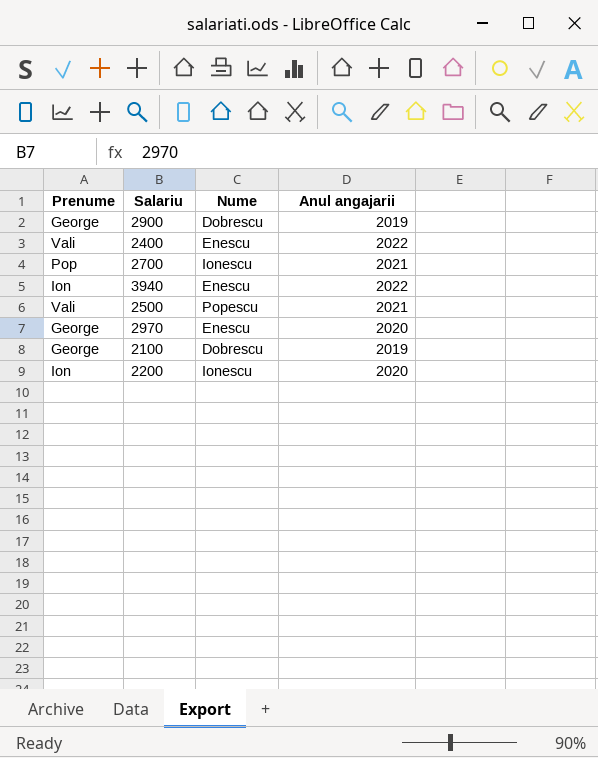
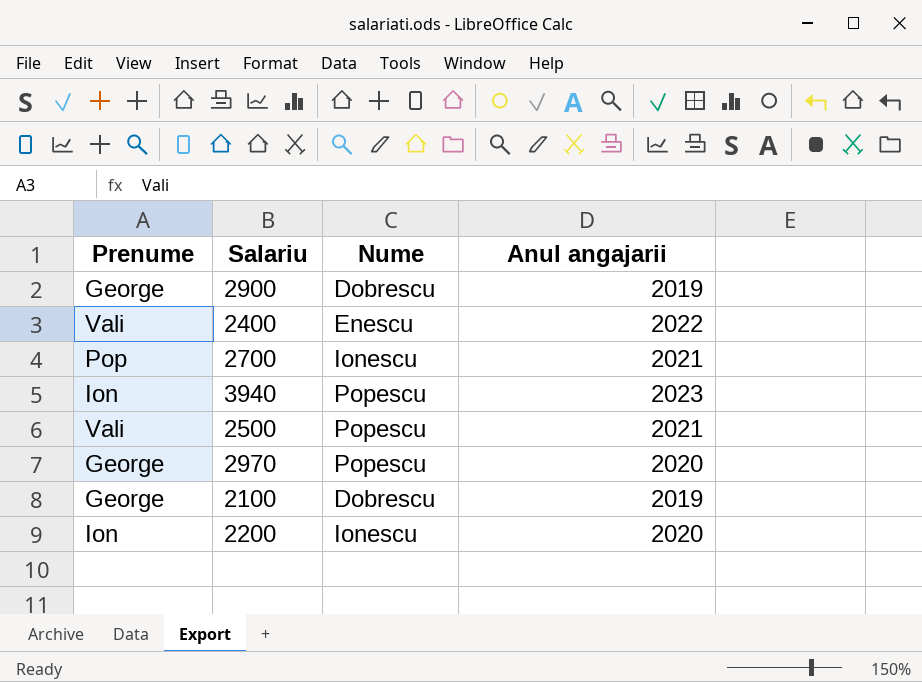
3940 | Nume: Enescu -> Popescu
3940 | Anul angajarii: 2022 -> 2023
2970 | Nume: Enescu -> Popescu

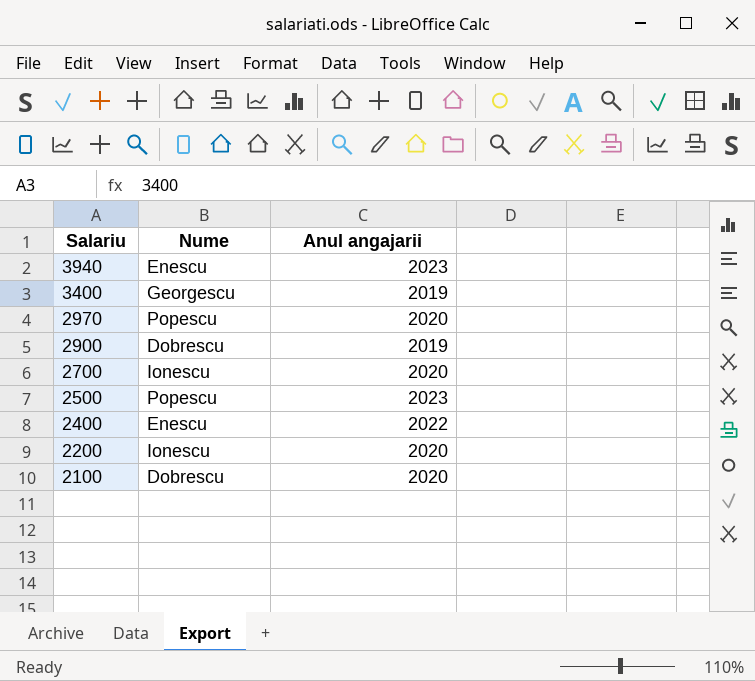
row order: none -> Salariu descending
column Prenume | position: 1 -> none
3940 | Nume: Popescu -> Enescu
row 3400: none -> Georgescu | 2019
2700 | Anul angajarii: 2021 -> 2020
2500 | Anul angajarii: 2021 -> 2023
2100 | Anul angajarii: 2019 -> 2020

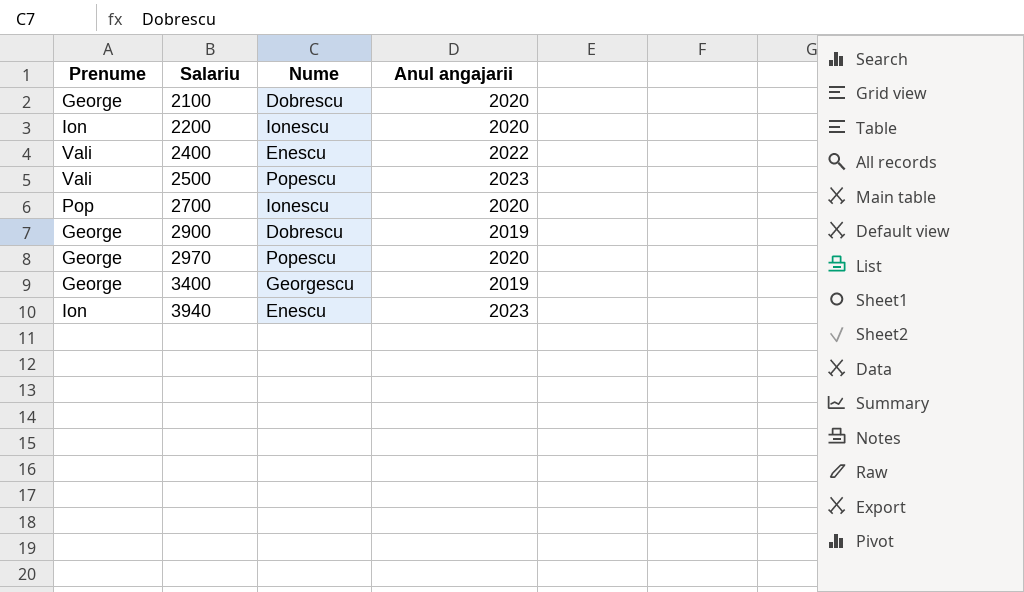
row order: Salariu descending -> Salariu ascending
column Prenume | position: none -> 1

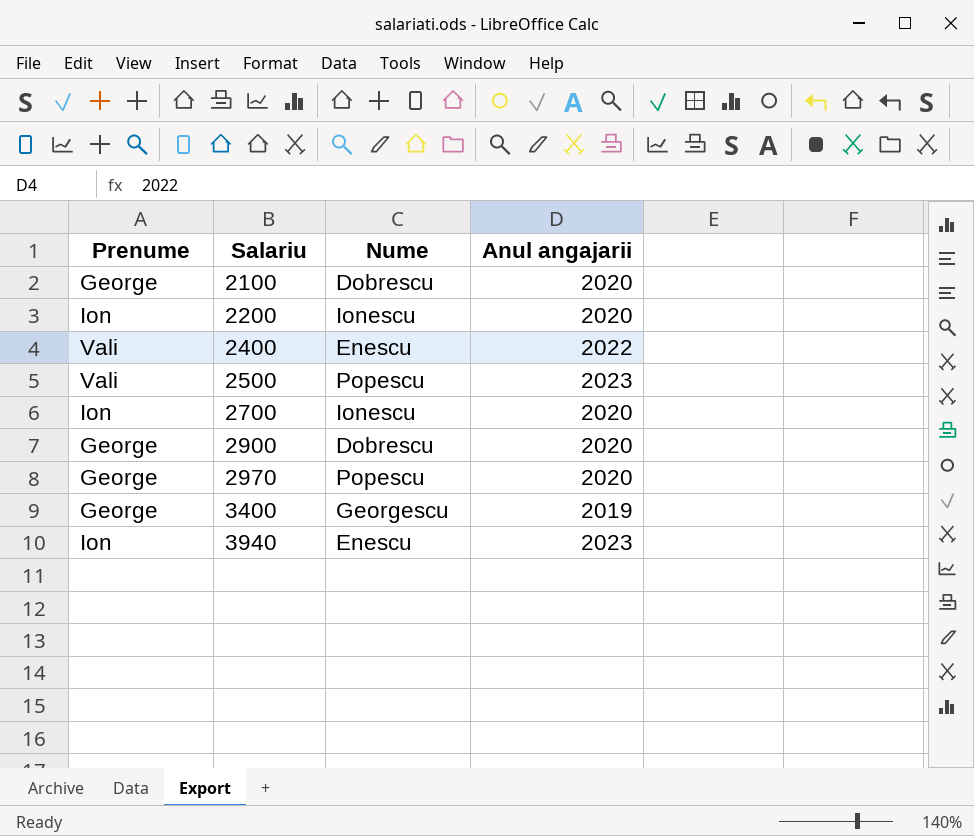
2700 | Prenume: Pop -> Ion
2900 | Anul angajarii: 2019 -> 2020

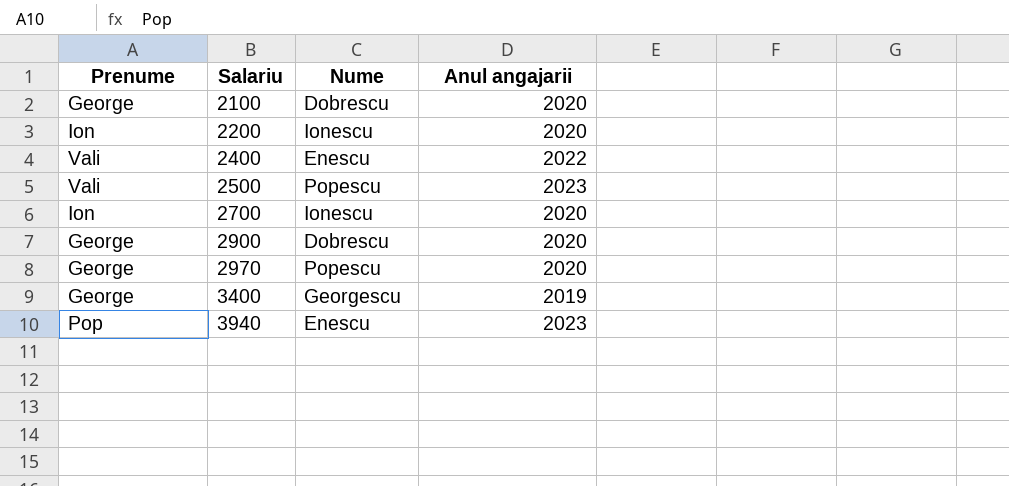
3940 | Prenume: Ion -> Pop

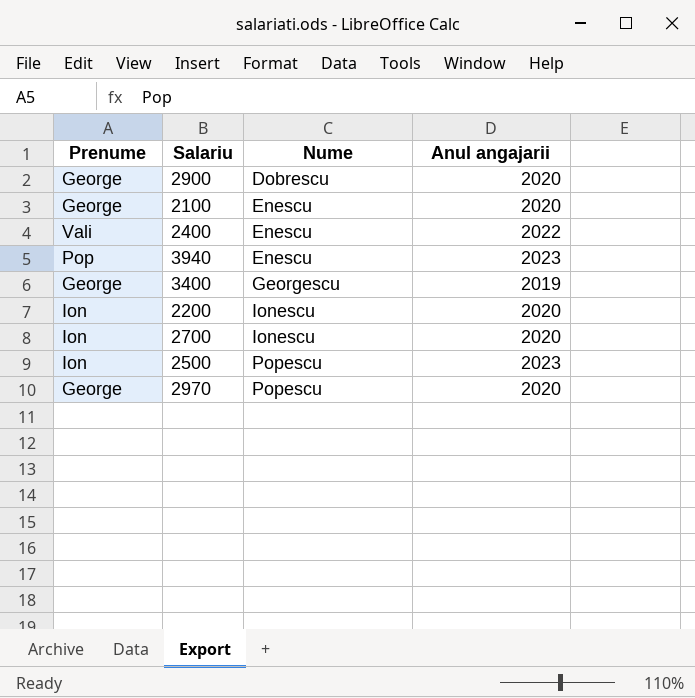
row order: Salariu ascending -> Nume ascending
2100 | Nume: Dobrescu -> Enescu
2500 | Prenume: Vali -> Ion

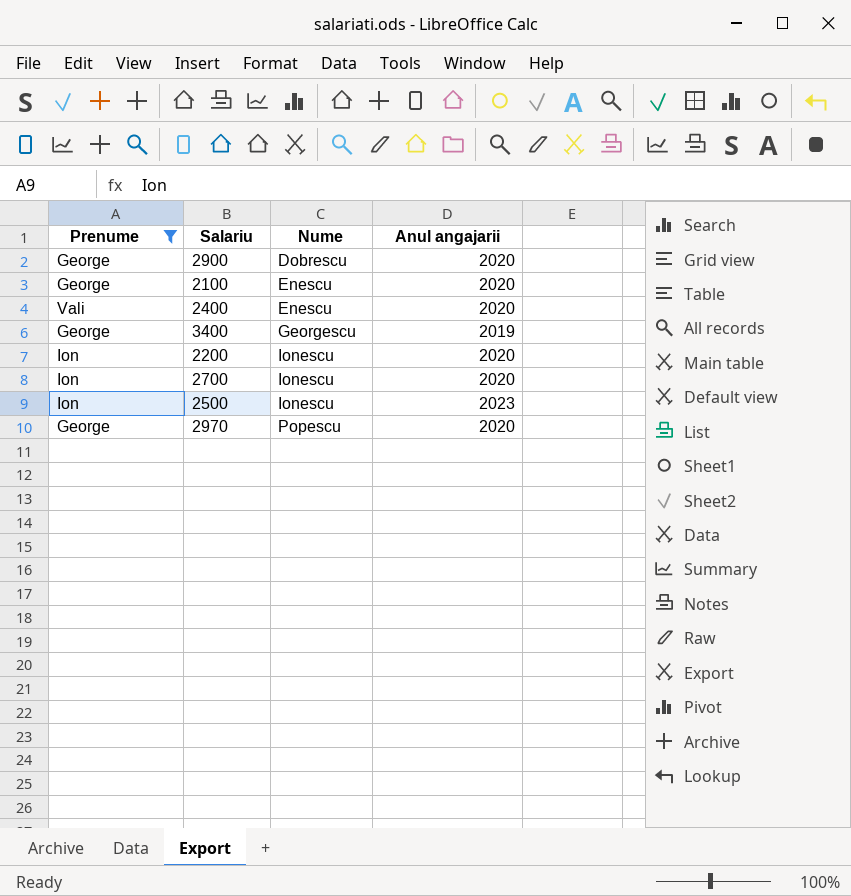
filter: none -> Prenume != Pop
2400 | Anul angajarii: 2022 -> 2020
2500 | Nume: Popescu -> Ionescu

